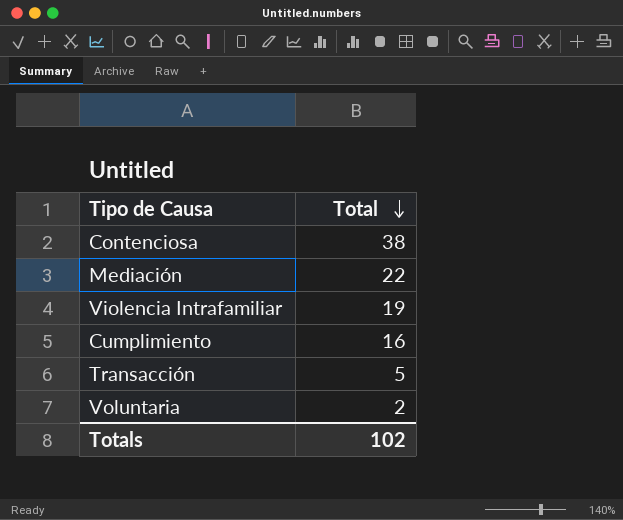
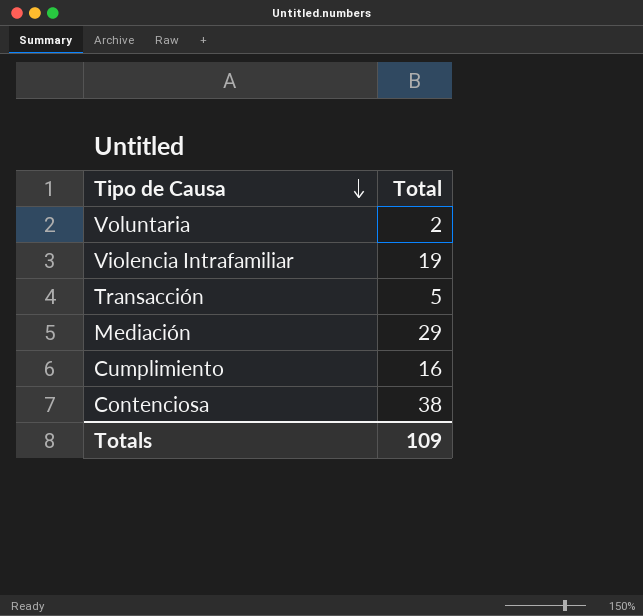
row order: Total descending -> Tipo de Causa descending
Mediación | Total: 22 -> 29
Totals | Total: 102 -> 109

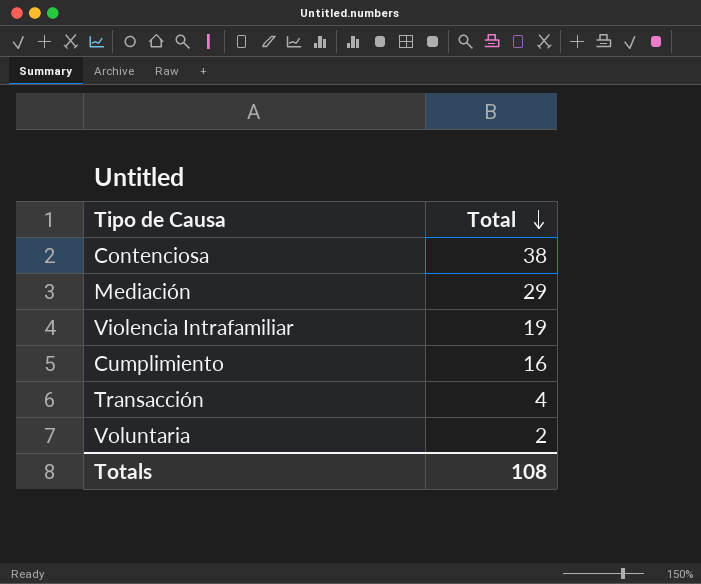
row order: Tipo de Causa descending -> Total descending
Transacción | Total: 5 -> 4
Totals | Total: 109 -> 108

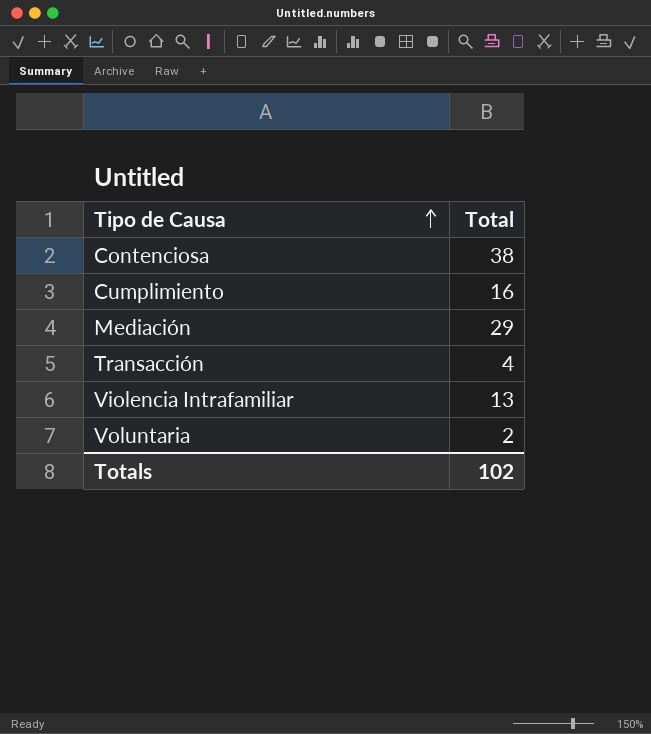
row order: Total descending -> Tipo de Causa ascending
Violencia Intrafamiliar | Total: 19 -> 13
Totals | Total: 108 -> 102

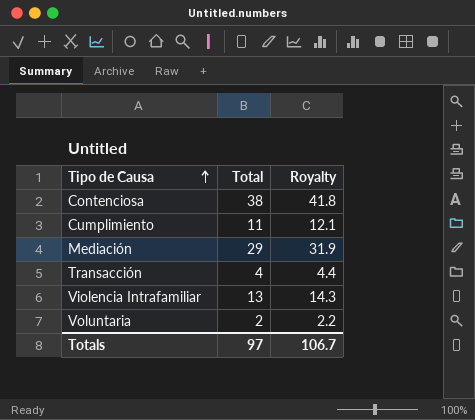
column Royalty | formula: none -> [Total] * 1.1
Cumplimiento | Total: 16 -> 11
Totals | Total: 102 -> 97

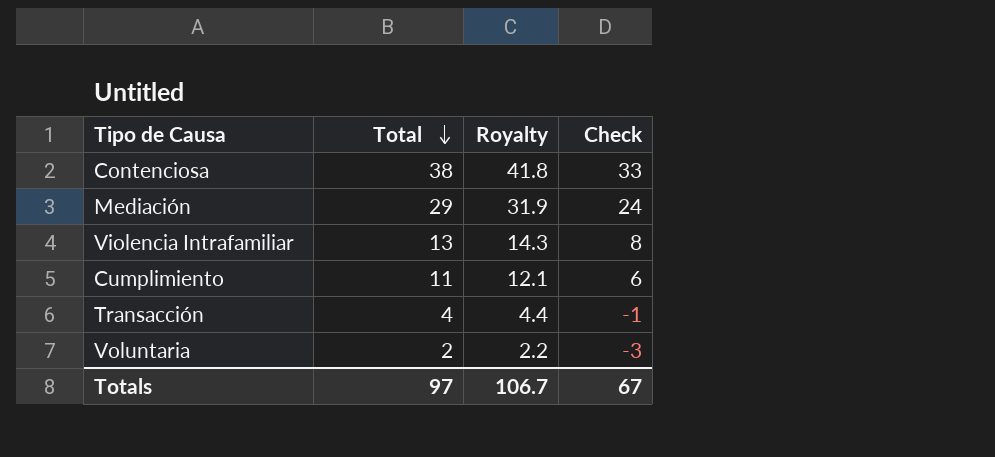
row order: Tipo de Causa ascending -> Total descending
column Check | formula: none -> [Total] - 5

